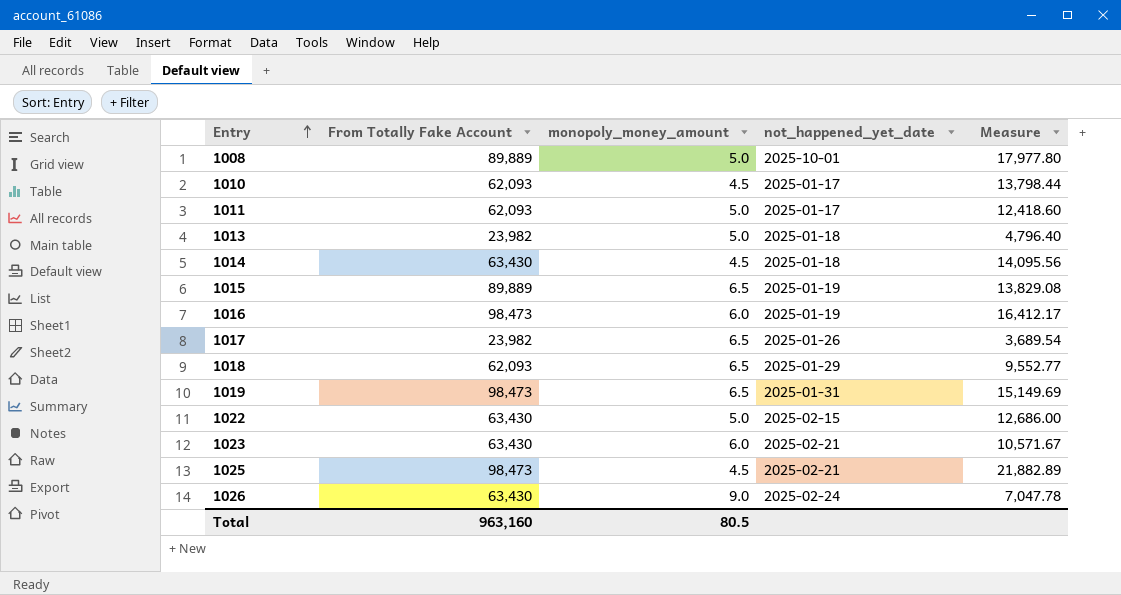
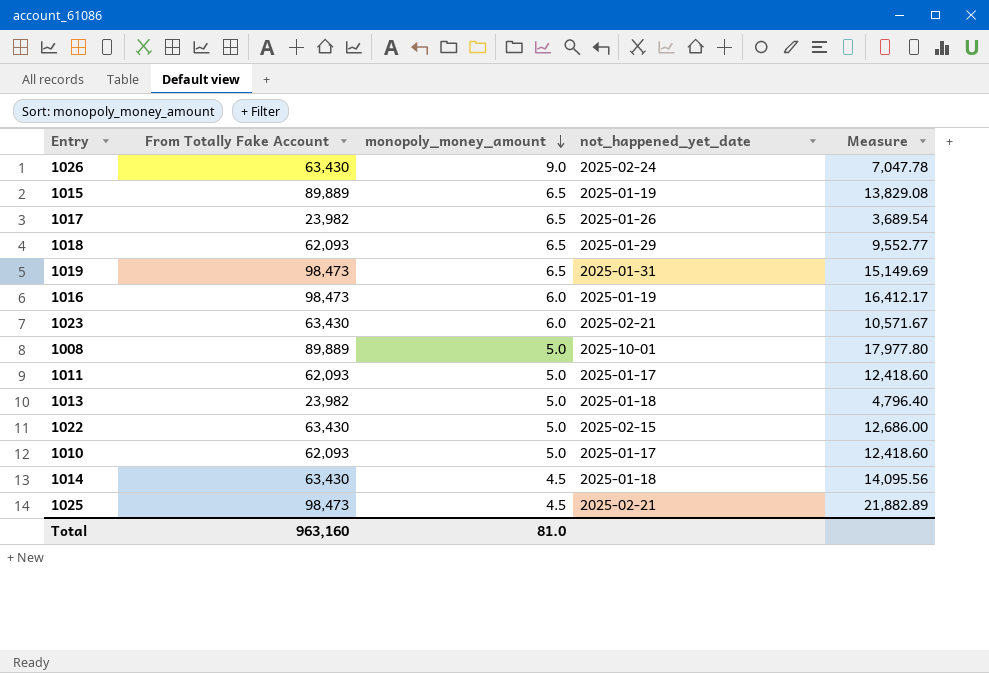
row order: Entry ascending -> monopoly_money_amount descending
1010 | monopoly_money_amount: 4.5 -> 5.0
1010 | Measure: 13,798.44 -> 12,418.60
Total | monopoly_money_amount: 80.5 -> 81.0

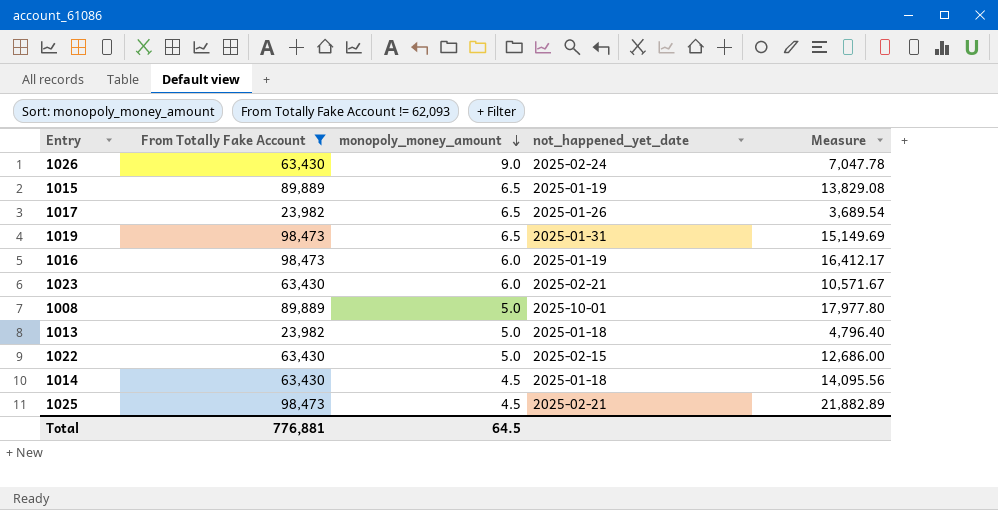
filter: none -> From Totally Fake Account != 62,093
Total | From Totally Fake Account: 963,160 -> 776,881
Total | monopoly_money_amount: 81.0 -> 64.5

